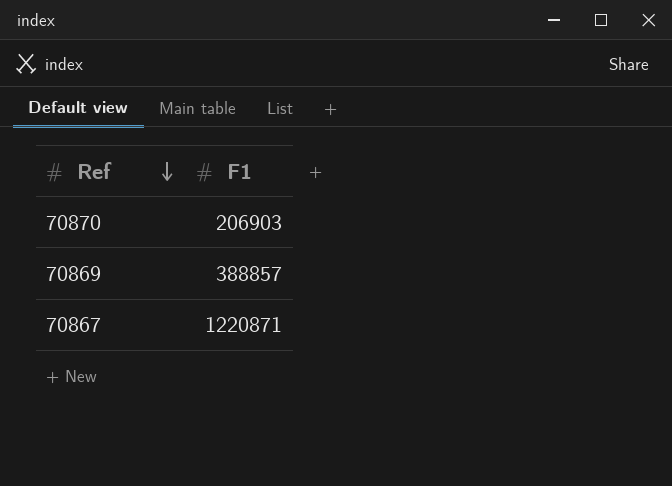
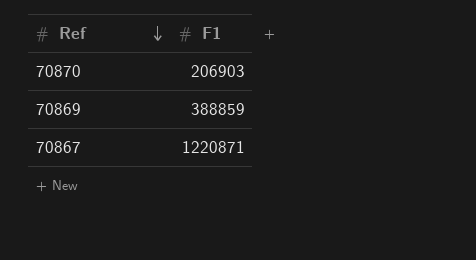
70869 | F1: 388857 -> 388859

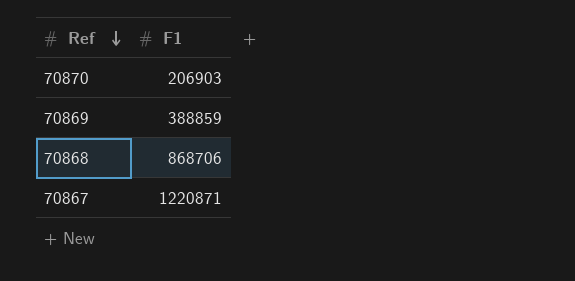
row 70868: none -> 868706

